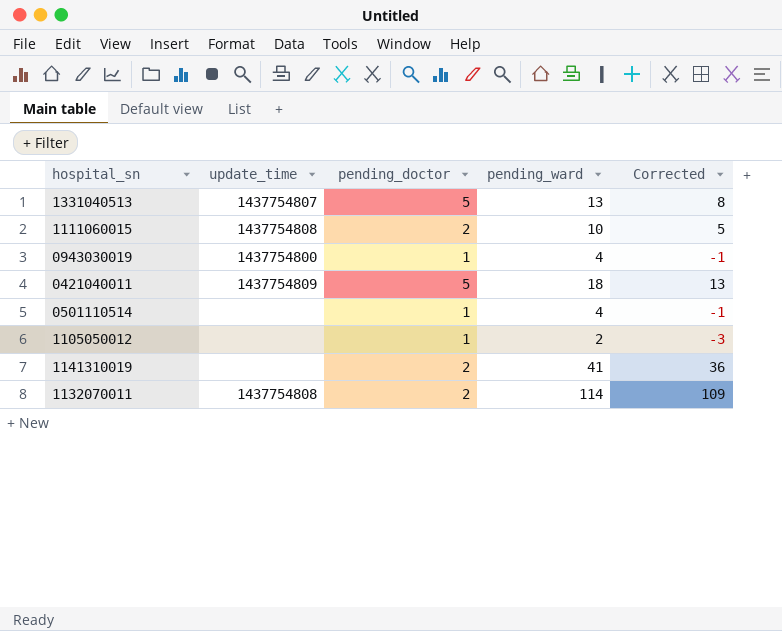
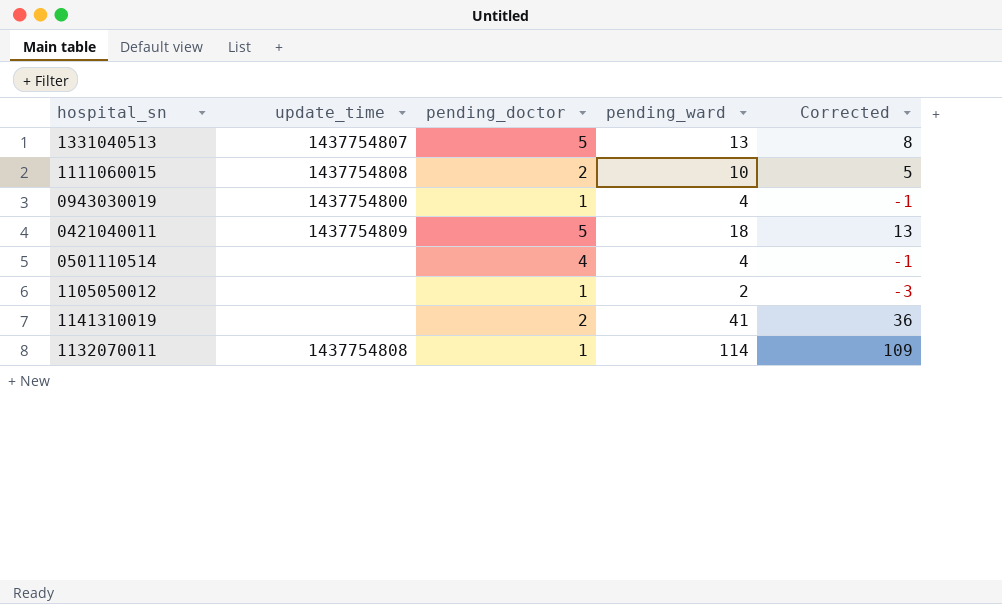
0501110514 | pending_doctor: 1 -> 4
1132070011 | pending_doctor: 2 -> 1

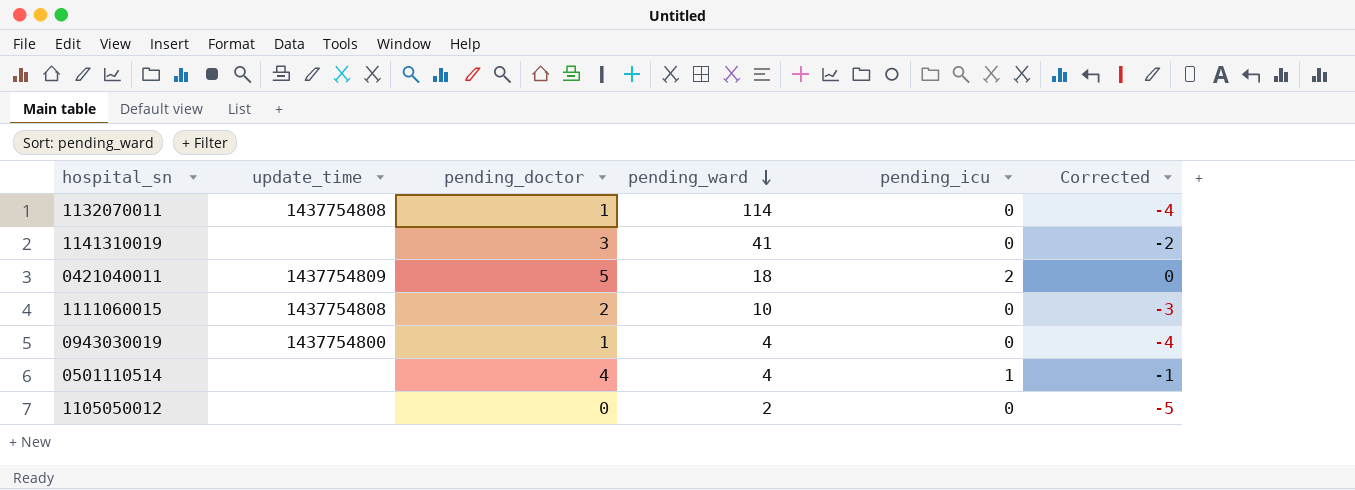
row order: none -> pending_ward descending
column pending_icu | position: none -> 5
column Corrected | formula: [pending_ward] - 5 -> [pending_doctor] - 5
row 1331040513: 1437754807 | 5 | 13 | 8 -> none
1141310019 | pending_doctor: 2 -> 3
1105050012 | pending_doctor: 1 -> 0

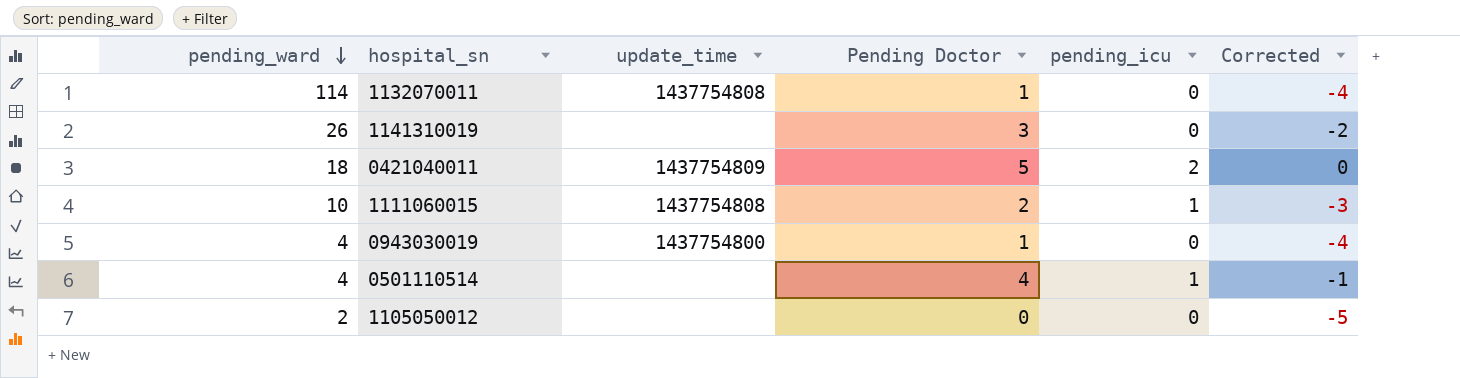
column pending_ward | position: 4 -> 1
column name: pending_doctor -> Pending Doctor
1141310019 | pending_ward: 41 -> 26
1111060015 | pending_icu: 0 -> 1

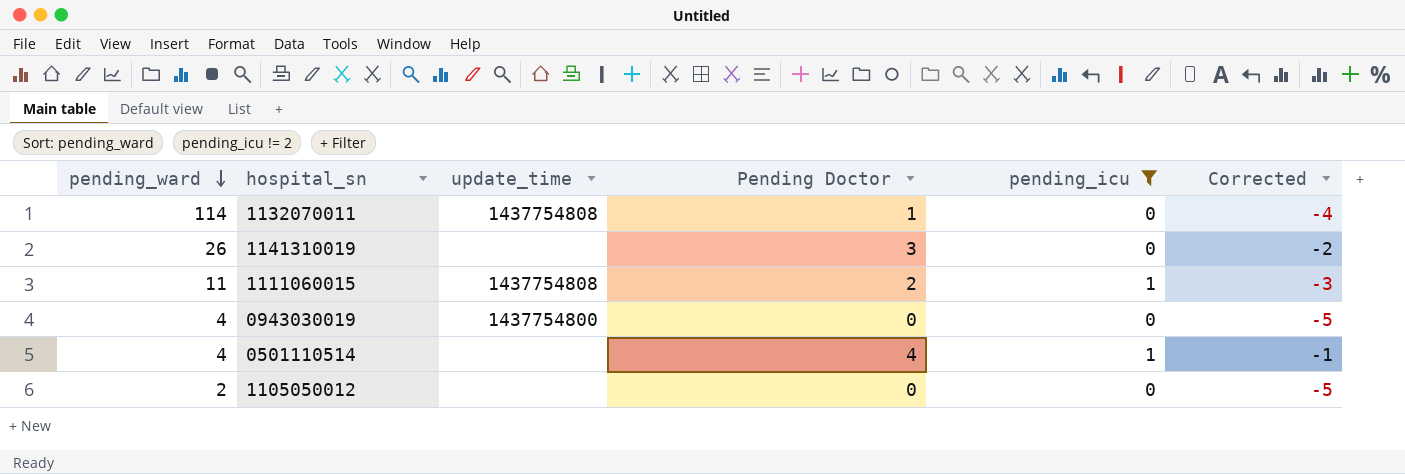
filter: none -> pending_icu != 2
1111060015 | pending_ward: 10 -> 11
0943030019 | Pending Doctor: 1 -> 0
0943030019 | Corrected: -4 -> -5

